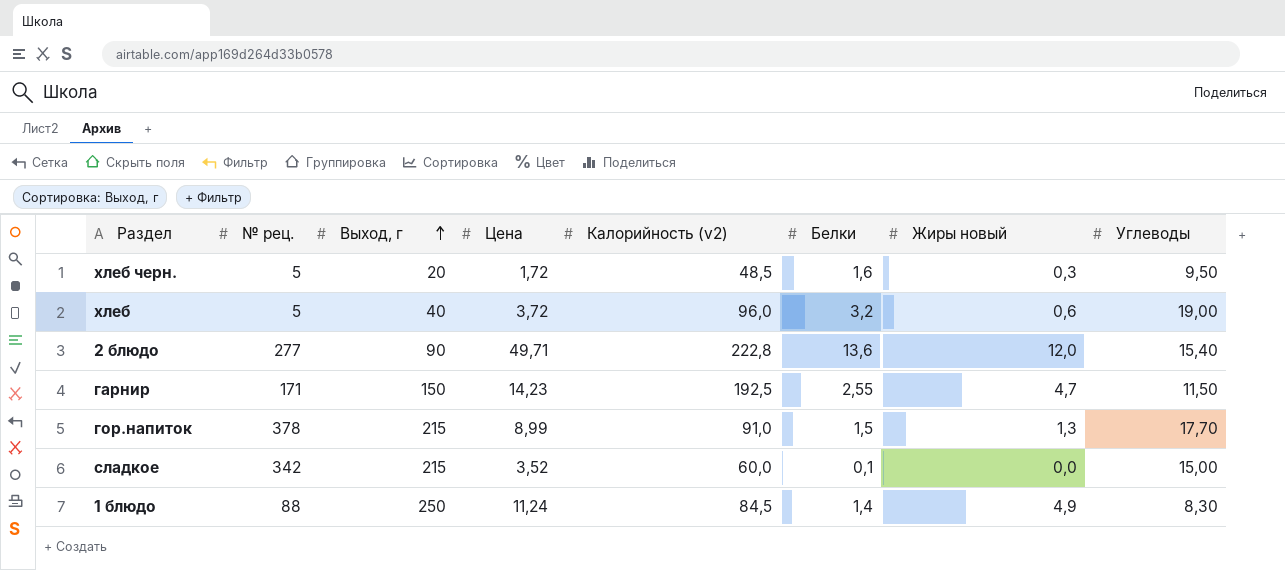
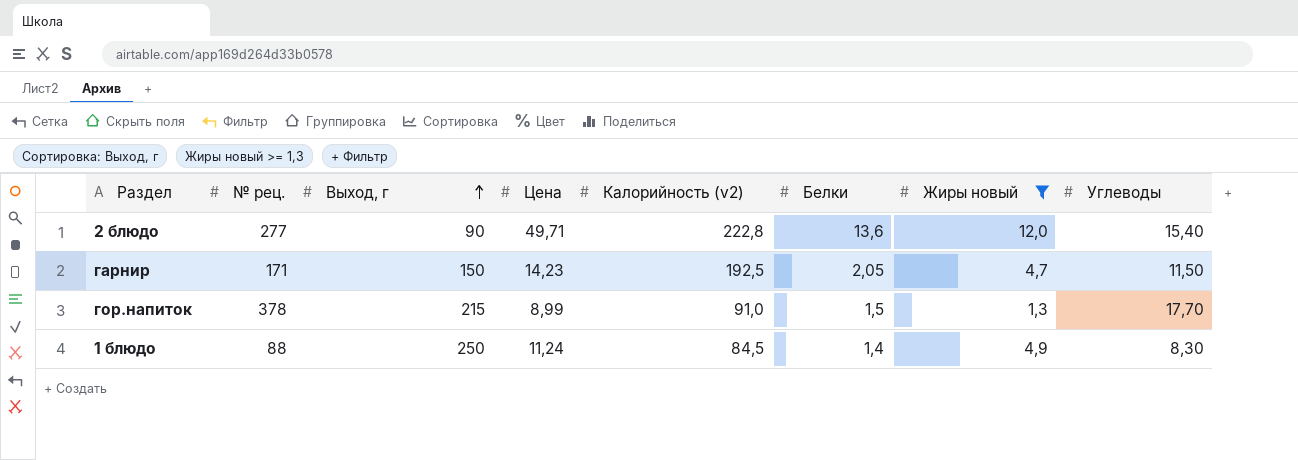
filter: none -> Жиры новый >= 1,3
гарнир | Белки: 2,55 -> 2,05

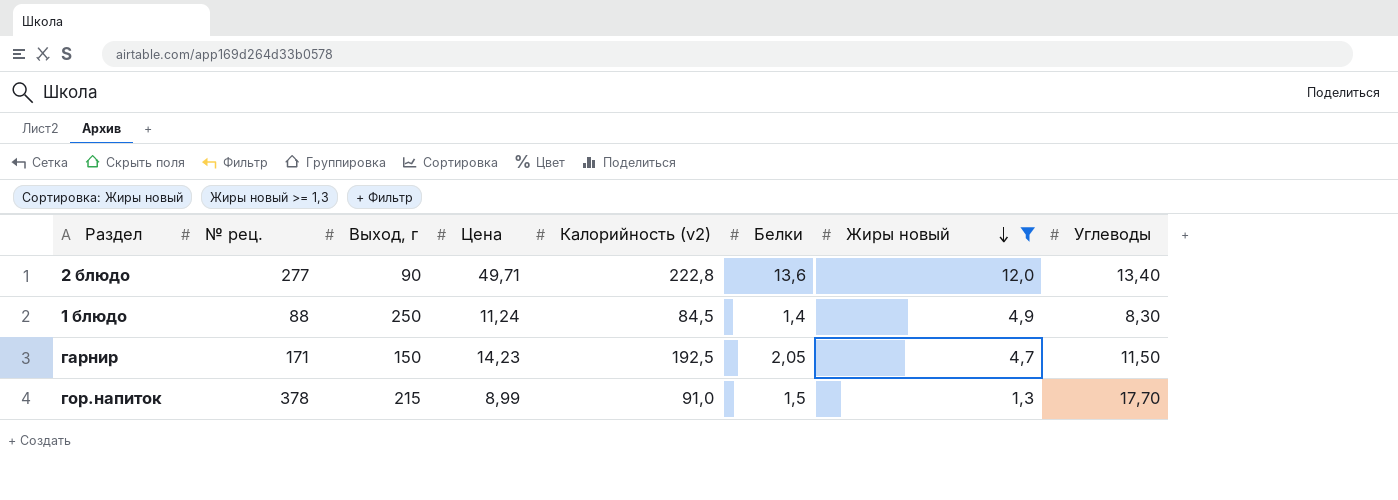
row order: Выход, г ascending -> Жиры новый descending
2 блюдо | Углеводы: 15,40 -> 13,40

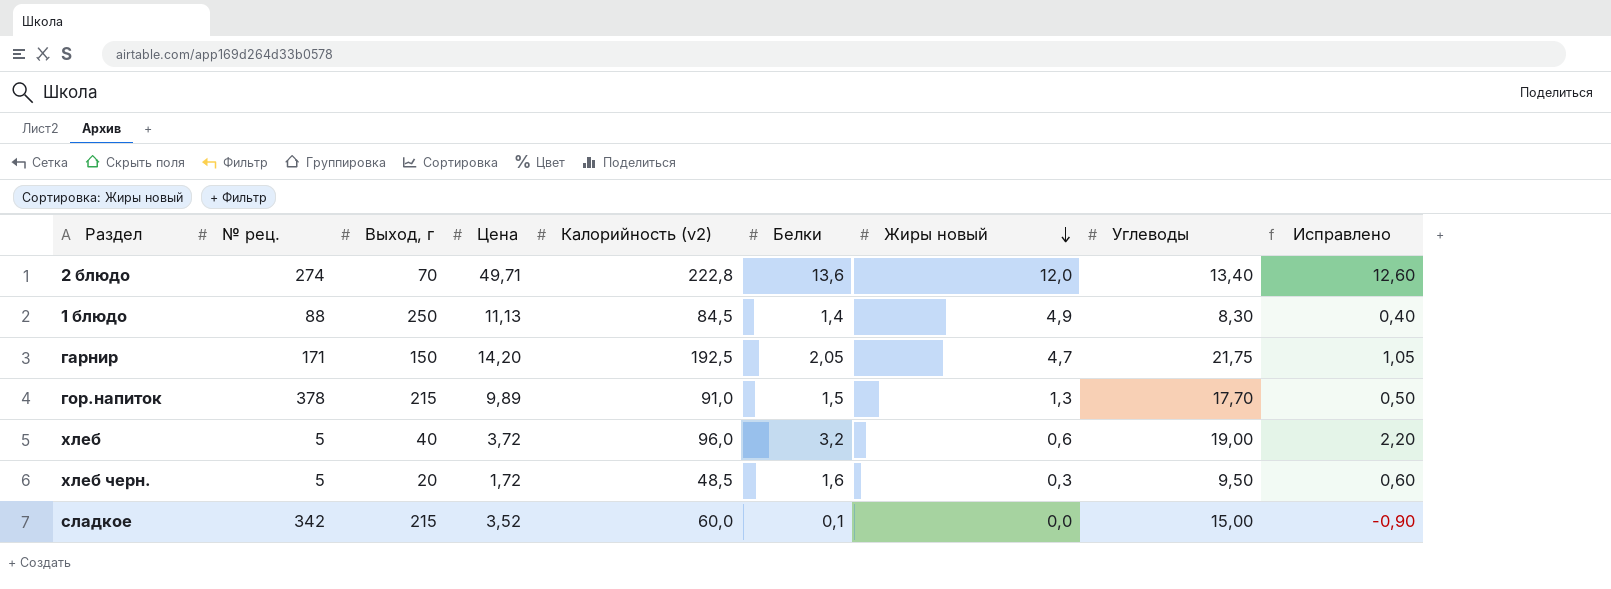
filter: Жиры новый >= 1,3 -> none
column Исправлено | formula: none -> [Белки] - 1
2 блюдо | № рец.: 277 -> 274
2 блюдо | Выход, г: 90 -> 70
1 блюдо | Цена: 11,24 -> 11,13
гарнир | Цена: 14,23 -> 14,20
гарнир | Углеводы: 11,50 -> 21,75
гор.напиток | Цена: 8,99 -> 9,89

